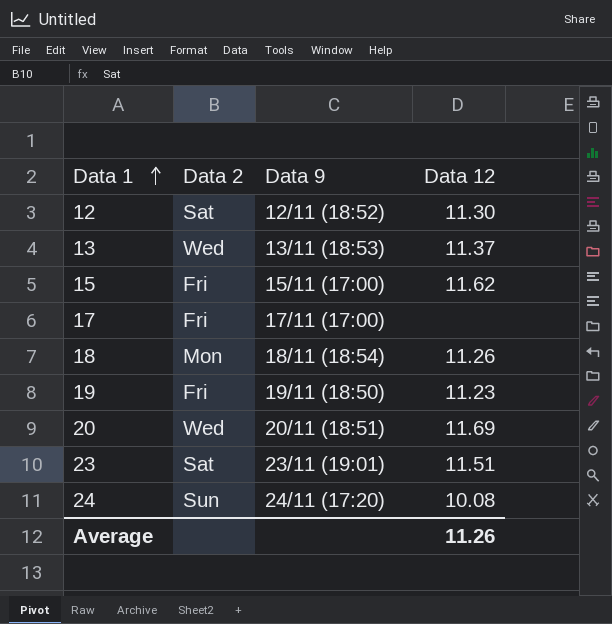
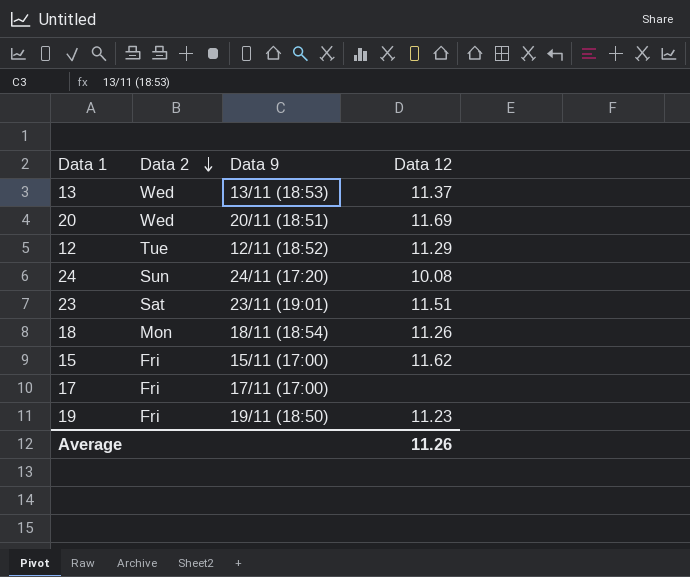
row order: Data 1 ascending -> Data 2 descending
12 | Data 2: Sat -> Tue
12 | Data 12: 11.30 -> 11.29

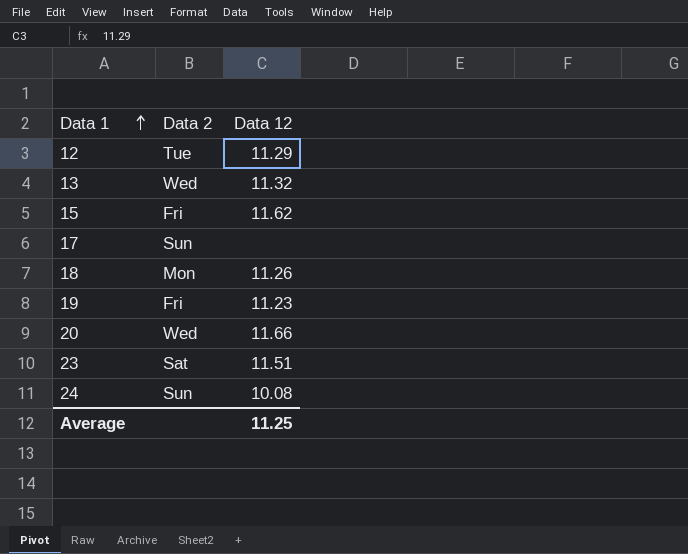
row order: Data 2 descending -> Data 1 ascending
column Data 9 | position: 3 -> none
13 | Data 12: 11.37 -> 11.32
17 | Data 2: Fri -> Sun
20 | Data 12: 11.69 -> 11.66
Average | Data 12: 11.26 -> 11.25

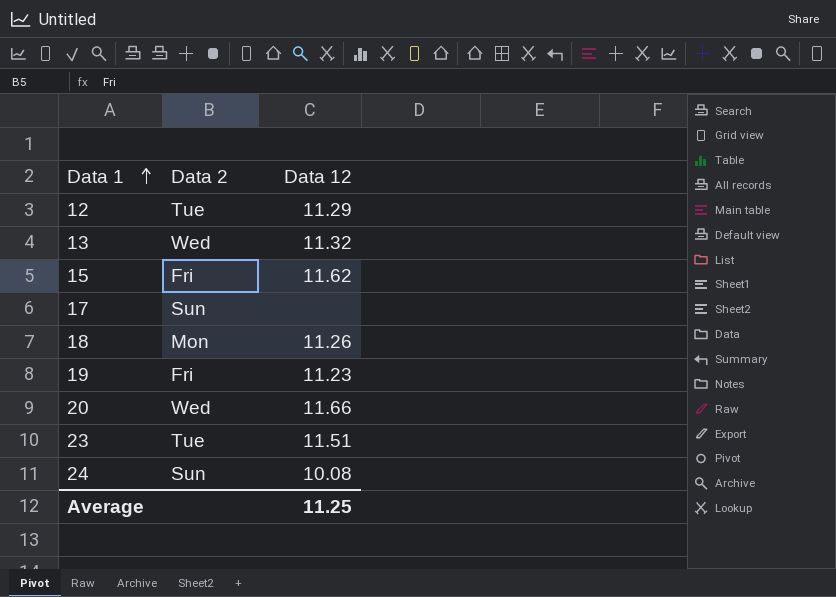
23 | Data 2: Sat -> Tue

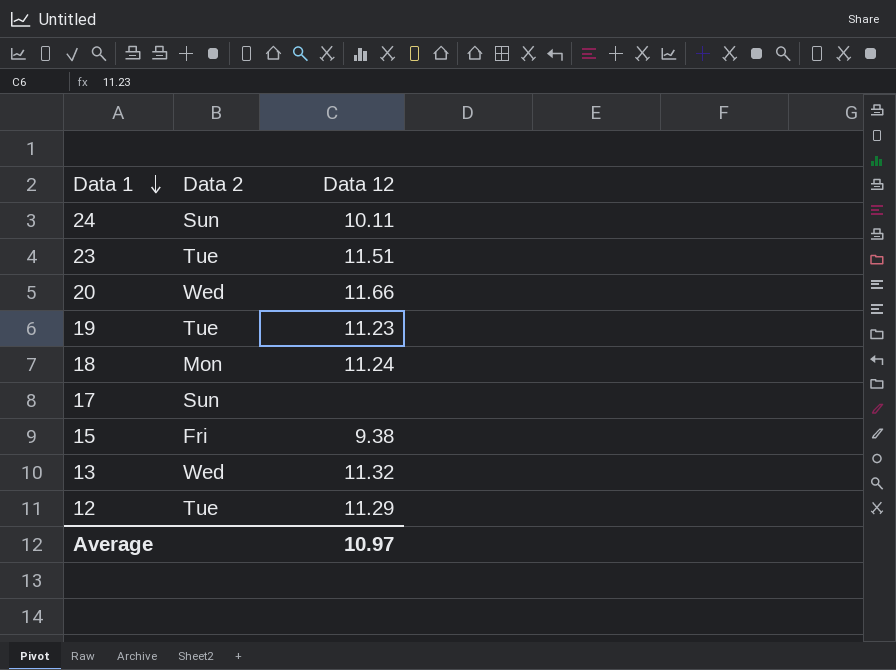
row order: Data 1 ascending -> Data 1 descending
24 | Data 12: 10.08 -> 10.11
19 | Data 2: Fri -> Tue
18 | Data 12: 11.26 -> 11.24
15 | Data 12: 11.62 -> 9.38
Average | Data 12: 11.25 -> 10.97

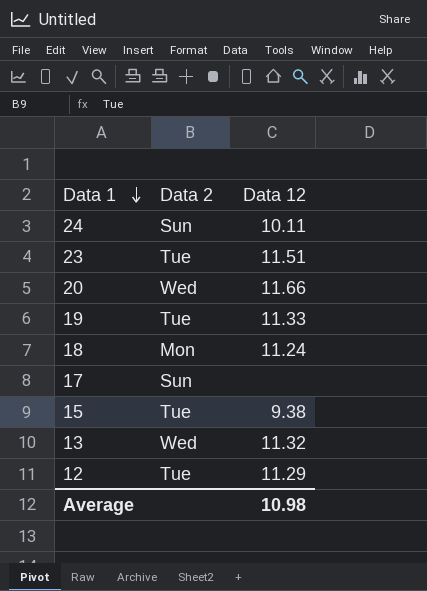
19 | Data 12: 11.23 -> 11.33
15 | Data 2: Fri -> Tue
Average | Data 12: 10.97 -> 10.98

